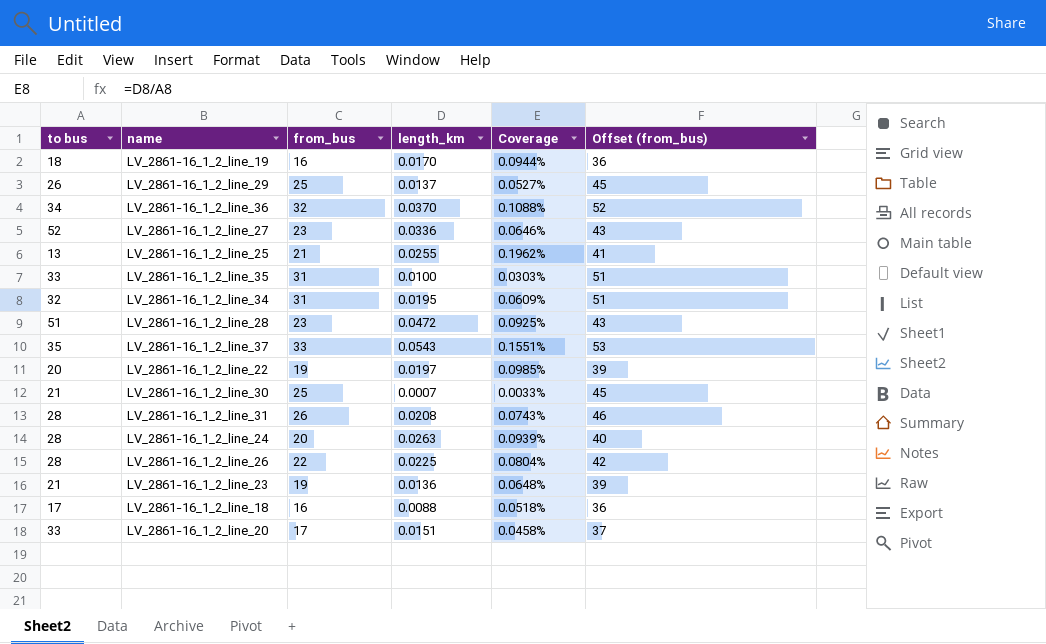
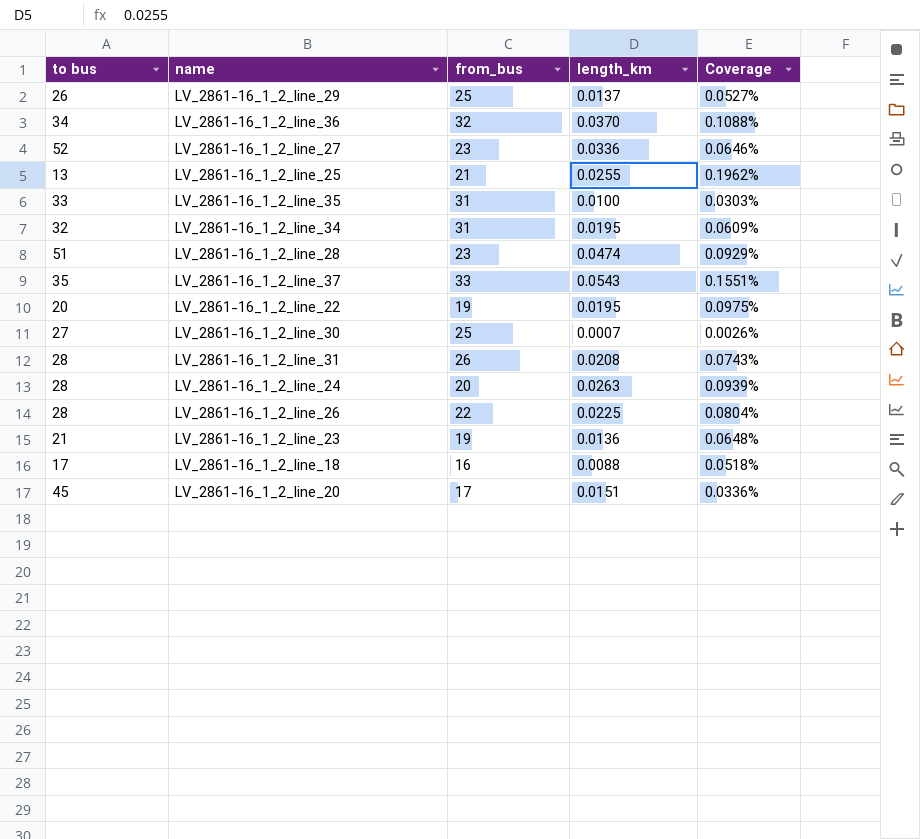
column Offset (from_bus) | formula: [from_bus] + 20 -> none
row LV_2861-16_1_2_line_19: 18 | 16 | 0.0170 | 0.0944% | 36 -> none
LV_2861-16_1_2_line_28 | length_km: 0.0472 -> 0.0474
LV_2861-16_1_2_line_28 | Coverage: 0.0925% -> 0.0929%
LV_2861-16_1_2_line_22 | length_km: 0.0197 -> 0.0195
LV_2861-16_1_2_line_22 | Coverage: 0.0985% -> 0.0975%
LV_2861-16_1_2_line_30 | to bus: 21 -> 27
LV_2861-16_1_2_line_30 | Coverage: 0.0033% -> 0.0026%
LV_2861-16_1_2_line_20 | to bus: 33 -> 45
LV_2861-16_1_2_line_20 | Coverage: 0.0458% -> 0.0336%

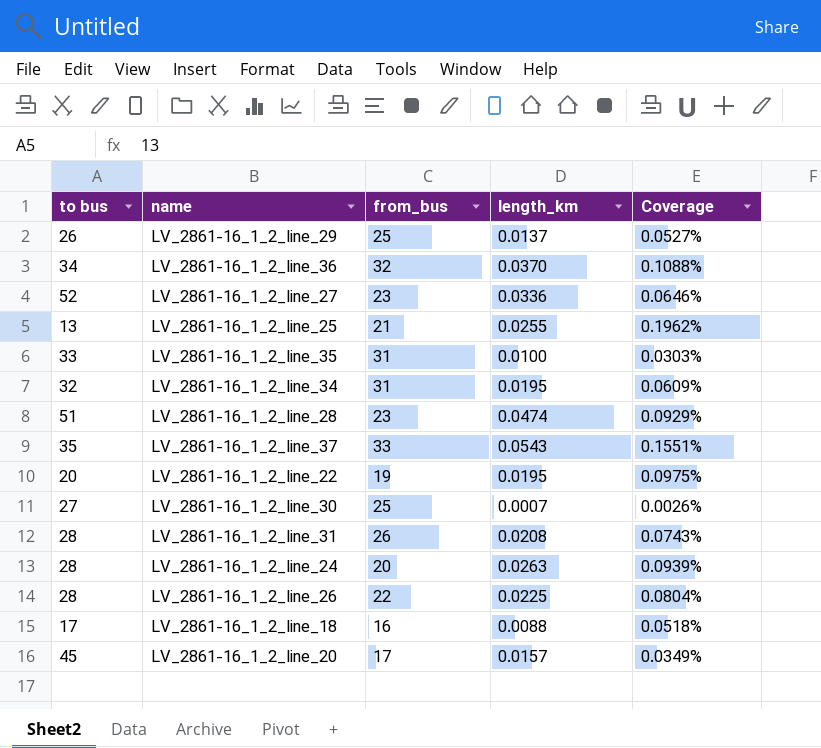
row LV_2861-16_1_2_line_23: 21 | 19 | 0.0136 | 0.0648% -> none
LV_2861-16_1_2_line_20 | length_km: 0.0151 -> 0.0157
LV_2861-16_1_2_line_20 | Coverage: 0.0336% -> 0.0349%

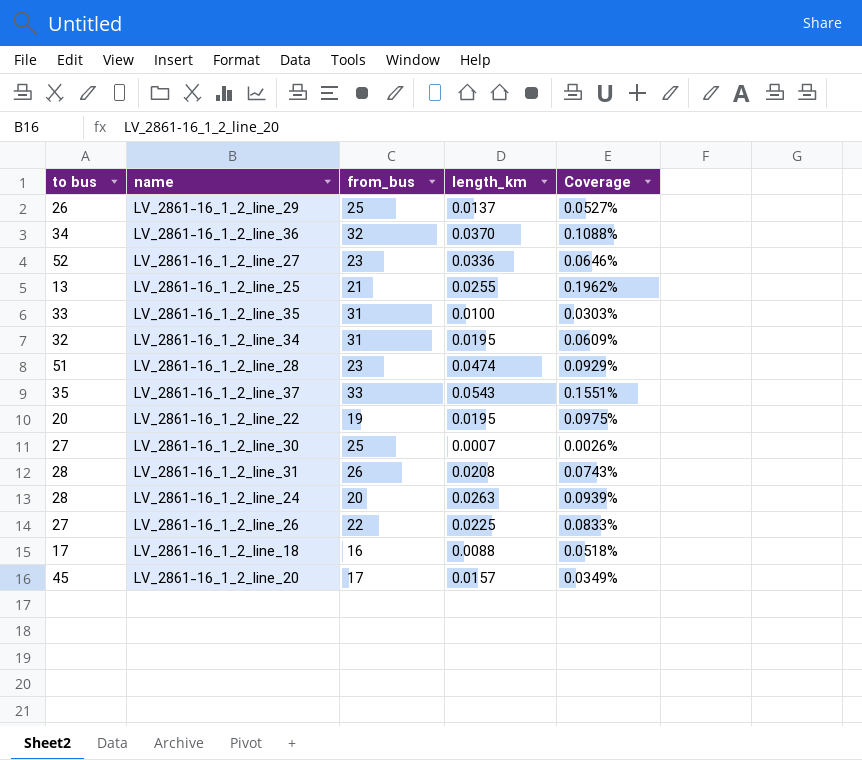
LV_2861-16_1_2_line_26 | to bus: 28 -> 27
LV_2861-16_1_2_line_26 | Coverage: 0.0804% -> 0.0833%

